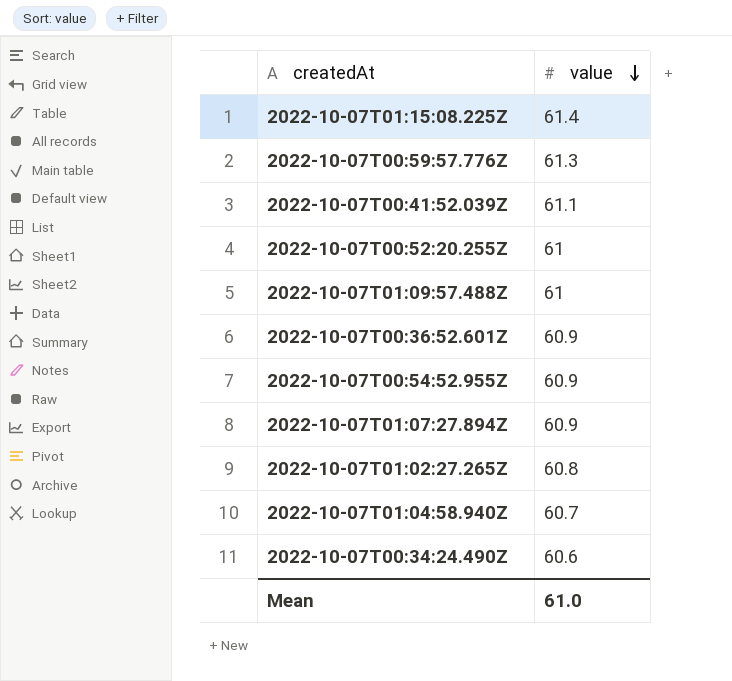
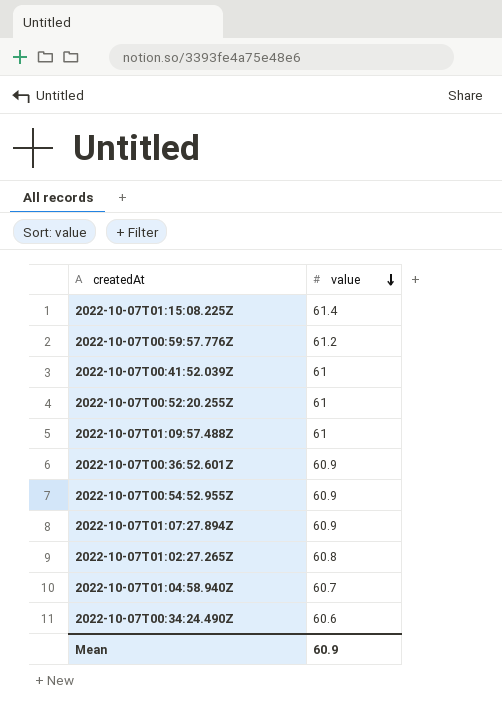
2022-10-07T00:59:57.776Z | value: 61.3 -> 61.2
2022-10-07T00:41:52.039Z | value: 61.1 -> 61
Mean | value: 61.0 -> 60.9

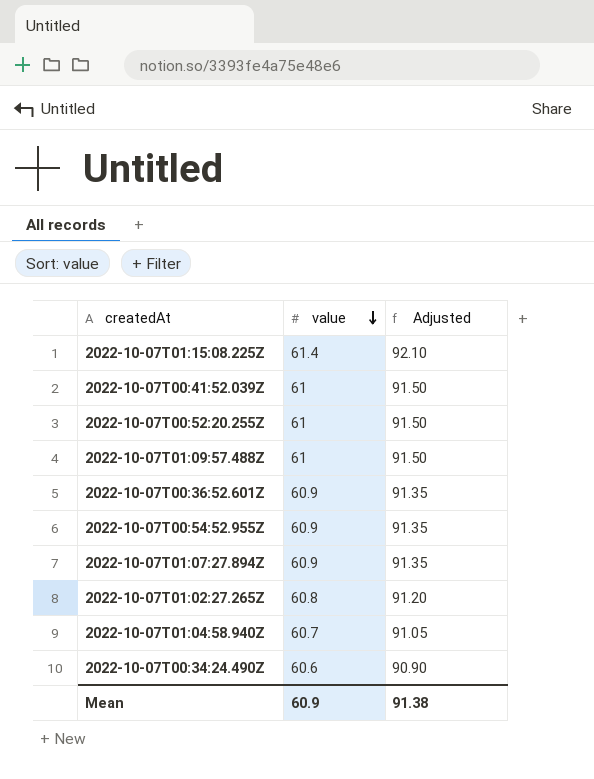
column Adjusted | formula: none -> [value] * 1.5
row 2022-10-07T00:59:57.776Z: 61.2 -> none

